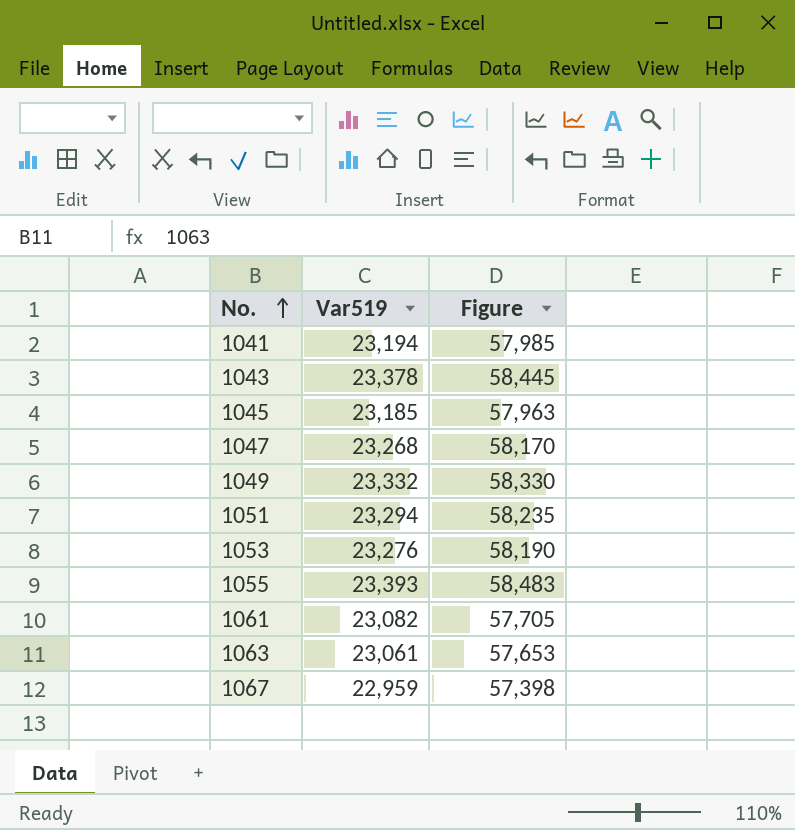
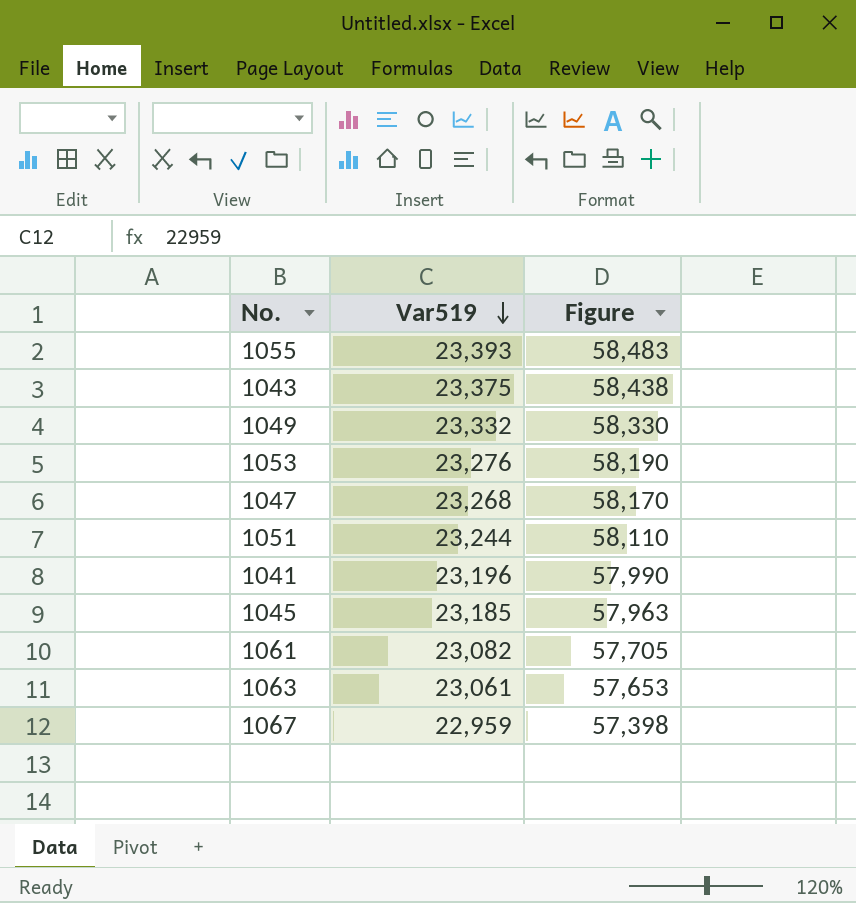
row order: No. ascending -> Var519 descending
1043 | Var519: 23,378 -> 23,375
1043 | Figure: 58,445 -> 58,438
1051 | Var519: 23,294 -> 23,244
1051 | Figure: 58,235 -> 58,110
1041 | Var519: 23,194 -> 23,196
1041 | Figure: 57,985 -> 57,990

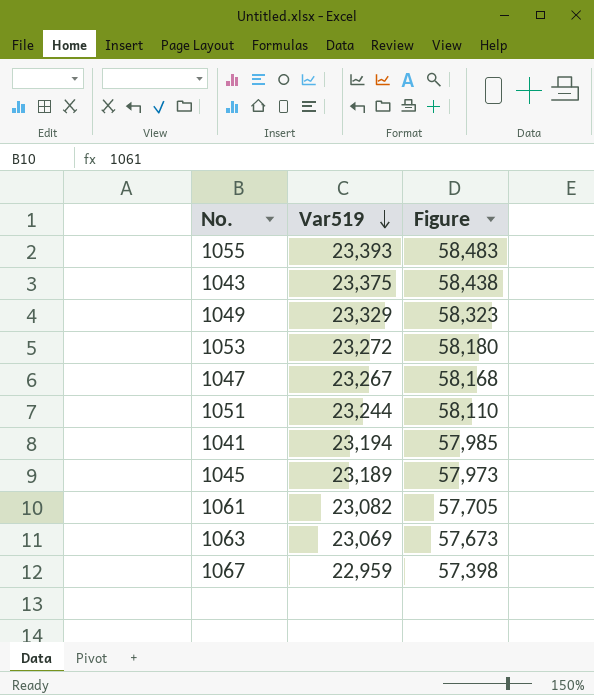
1049 | Var519: 23,332 -> 23,329
1049 | Figure: 58,330 -> 58,323
1053 | Var519: 23,276 -> 23,272
1053 | Figure: 58,190 -> 58,180
1047 | Var519: 23,268 -> 23,267
1047 | Figure: 58,170 -> 58,168
1041 | Var519: 23,196 -> 23,194
1041 | Figure: 57,990 -> 57,985
1045 | Var519: 23,185 -> 23,189
1045 | Figure: 57,963 -> 57,973
1063 | Var519: 23,061 -> 23,069
1063 | Figure: 57,653 -> 57,673

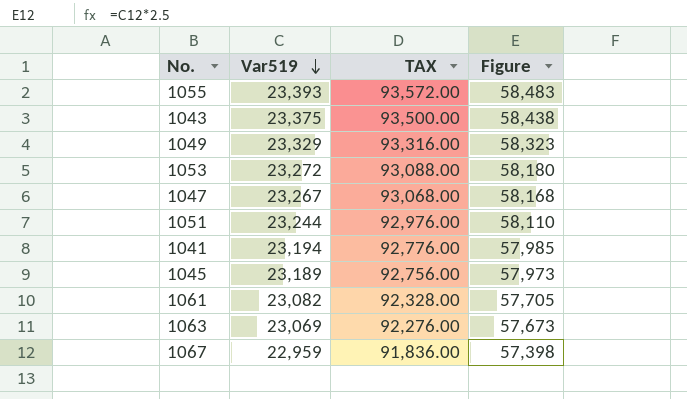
column TAX | formula: none -> [Var519] * 4

